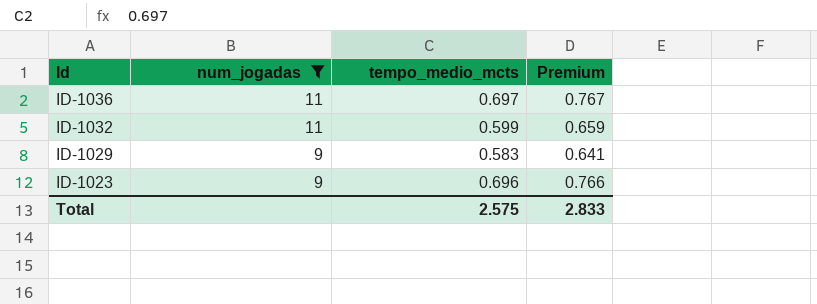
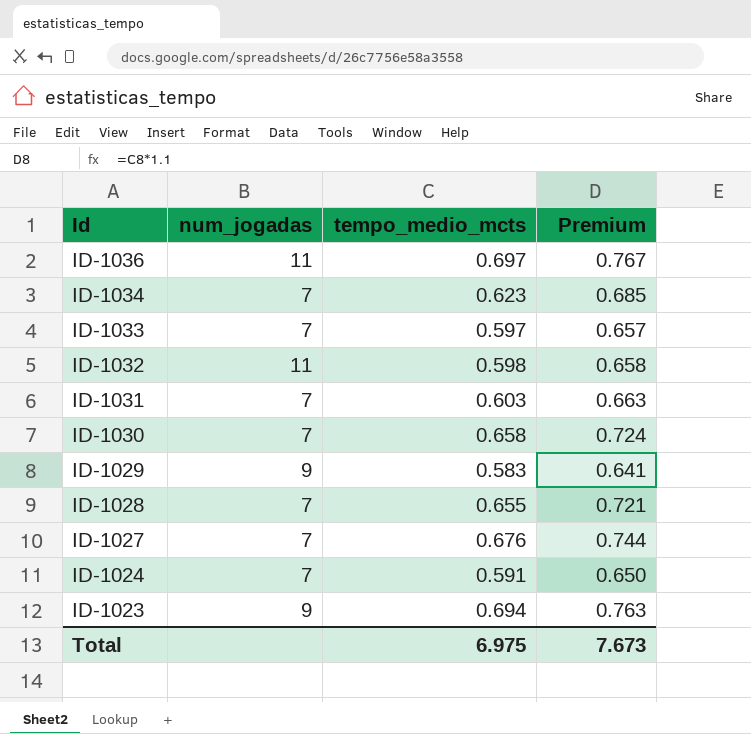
filter: num_jogadas != 7 -> none
ID-1032 | tempo_medio_mcts: 0.599 -> 0.598
ID-1032 | Premium: 0.659 -> 0.658
ID-1023 | tempo_medio_mcts: 0.696 -> 0.694
ID-1023 | Premium: 0.766 -> 0.763
Total | tempo_medio_mcts: 2.575 -> 6.975
Total | Premium: 2.833 -> 7.673

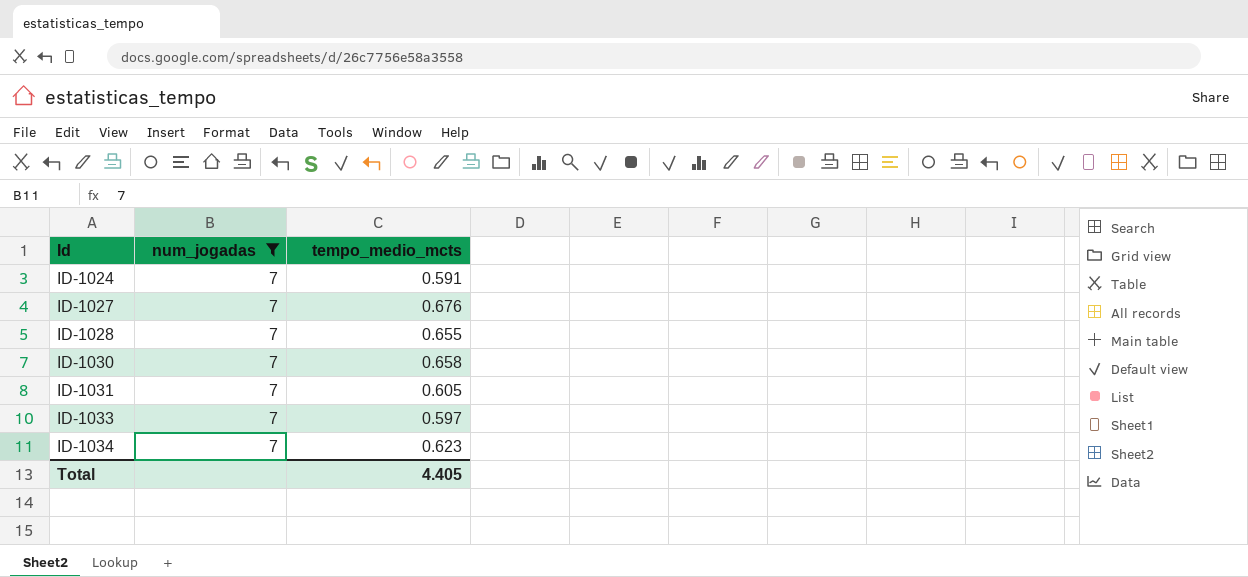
filter: none -> num_jogadas = 7
row order: Id descending -> Id ascending
column Premium | formula: [tempo_medio_mcts] * 1.1 -> none
ID-1031 | tempo_medio_mcts: 0.603 -> 0.605
Total | tempo_medio_mcts: 6.975 -> 4.405

